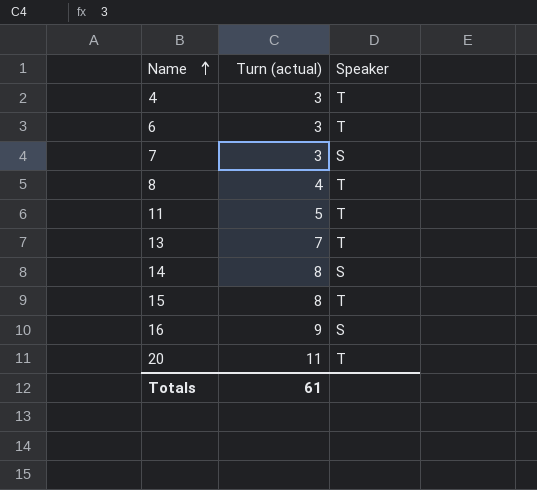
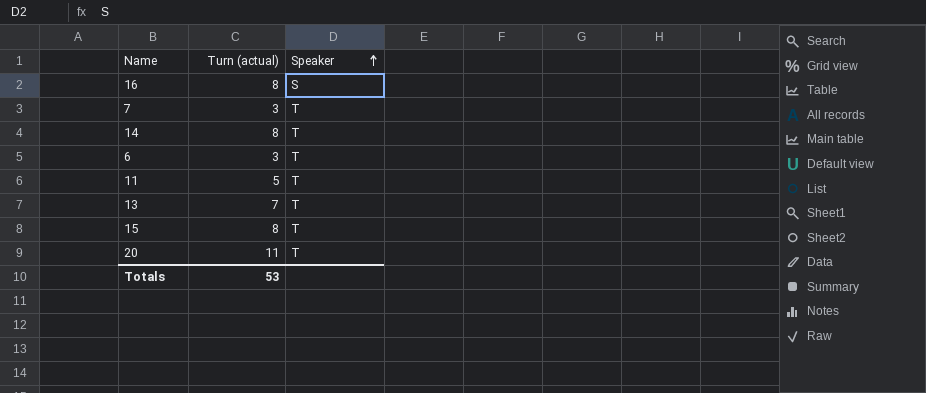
row order: Name ascending -> Speaker ascending
row 4: 3 | T -> none
row 8: 4 | T -> none
16 | Turn (actual): 9 -> 8
7 | Speaker: S -> T
14 | Speaker: S -> T
Totals | Turn (actual): 61 -> 53

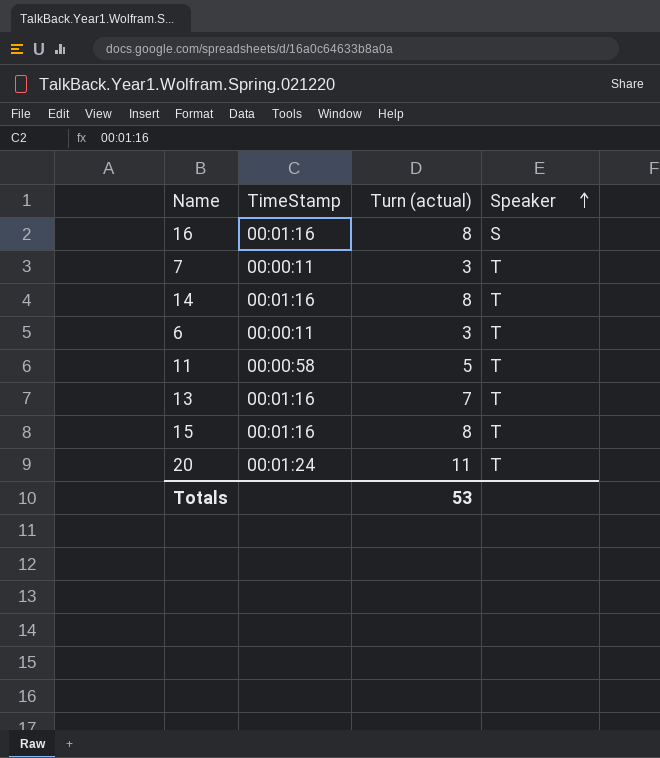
column TimeStamp | position: none -> 2

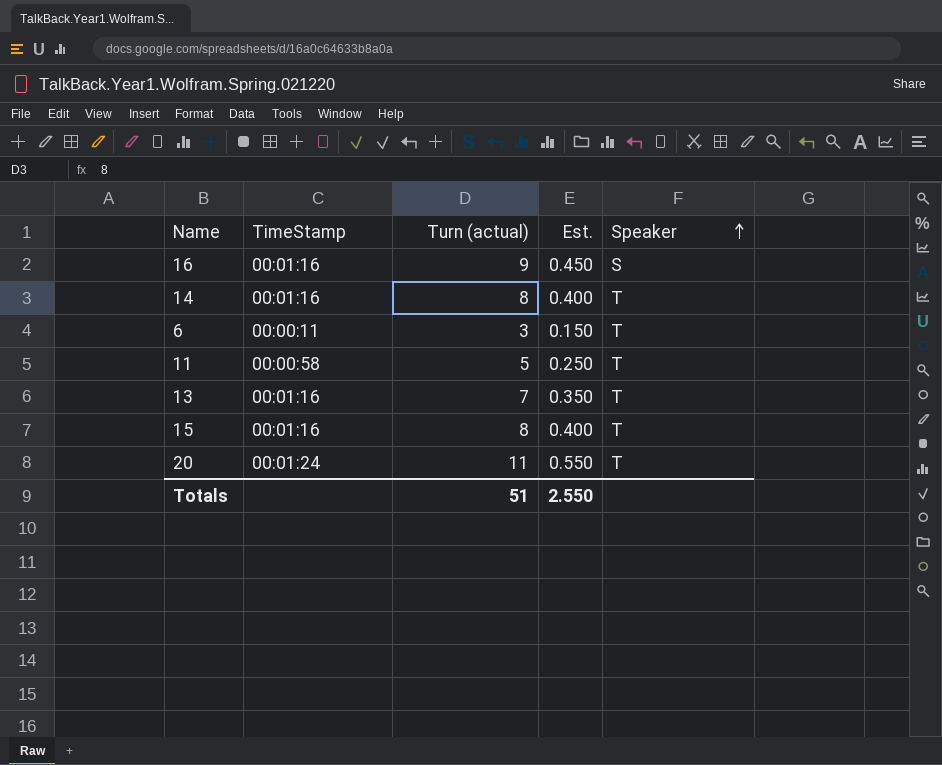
column Est. | formula: none -> [Turn (actual)] * 0.05
row 7: 00:00:11 | 3 | T -> none
16 | Turn (actual): 8 -> 9
Totals | Turn (actual): 53 -> 51

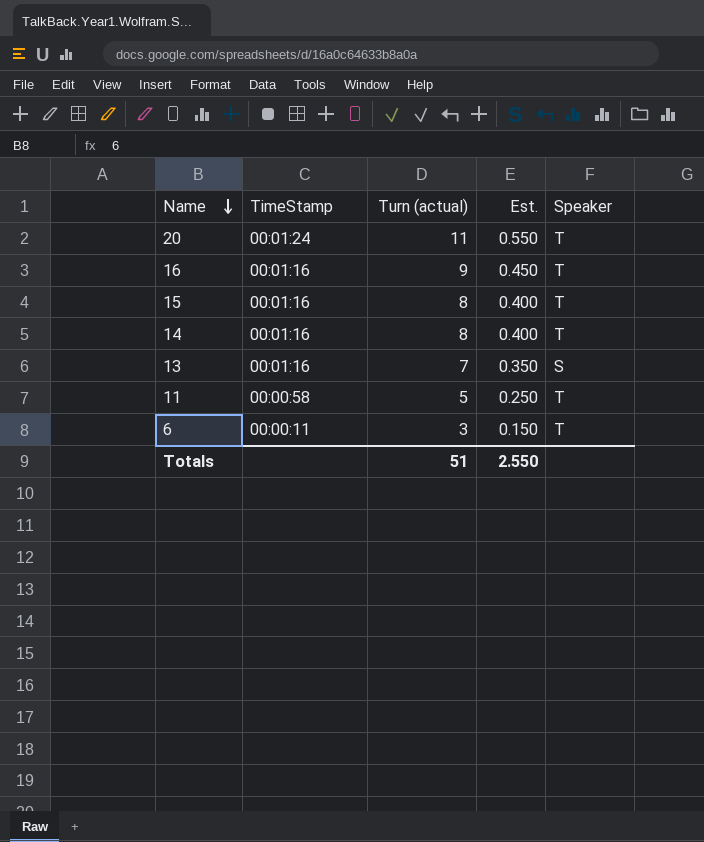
row order: Speaker ascending -> Name descending
16 | Speaker: S -> T
13 | Speaker: T -> S

